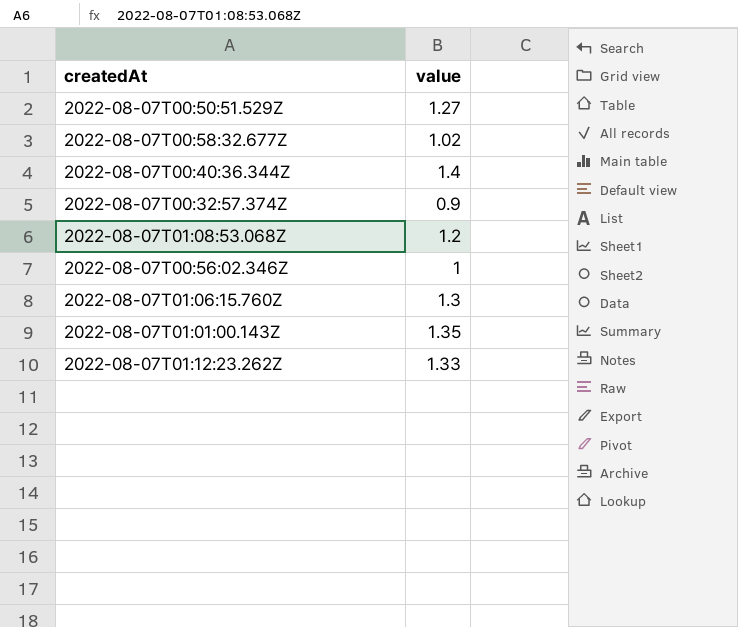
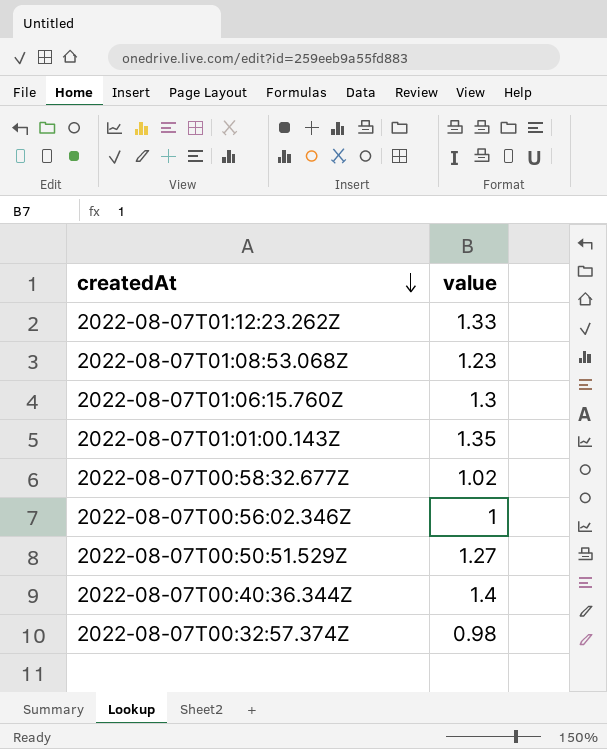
row order: none -> createdAt descending
2022-08-07T01:08:53.068Z | value: 1.2 -> 1.23
2022-08-07T00:32:57.374Z | value: 0.9 -> 0.98

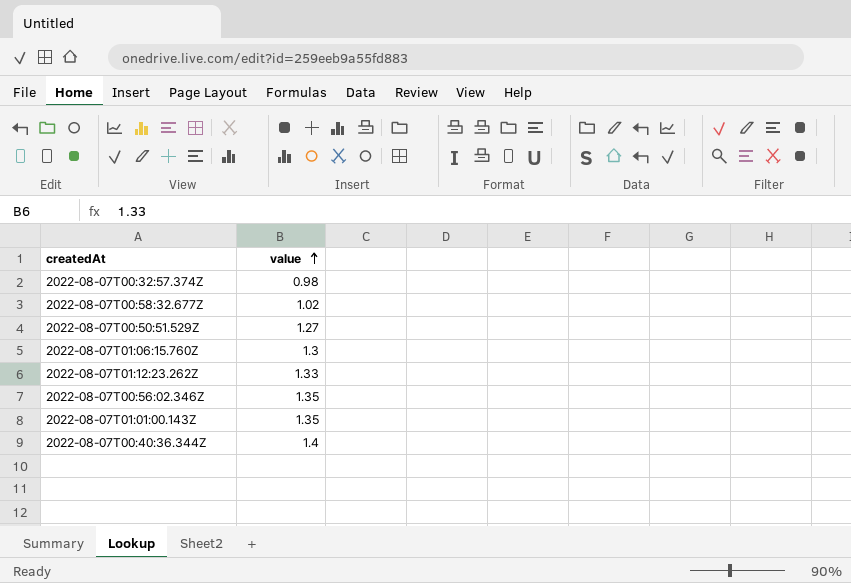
row order: createdAt descending -> value ascending
row 2022-08-07T01:08:53.068Z: 1.23 -> none
2022-08-07T00:56:02.346Z | value: 1 -> 1.35

